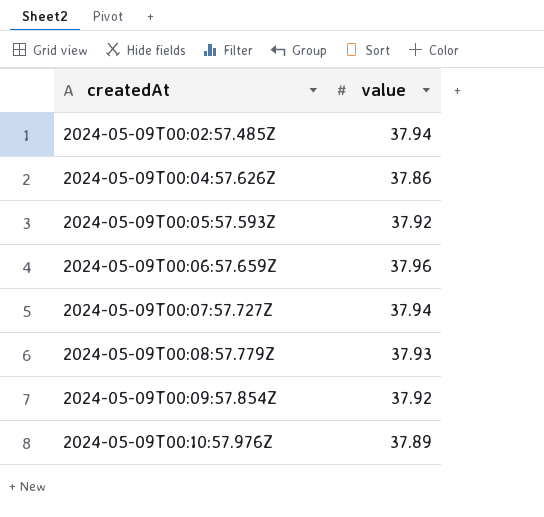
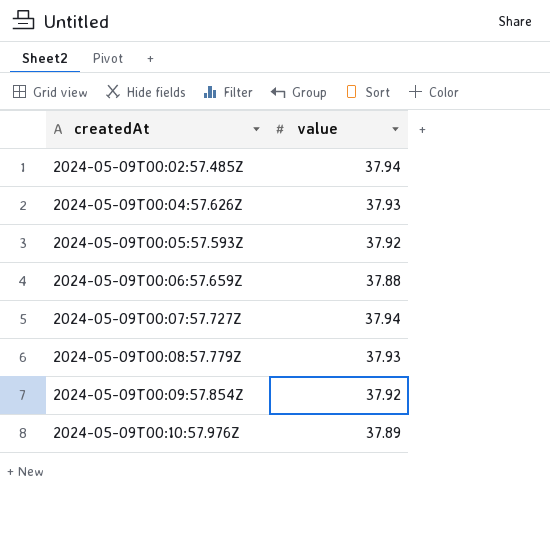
2024-05-09T00:04:57.626Z | value: 37.86 -> 37.93
2024-05-09T00:06:57.659Z | value: 37.96 -> 37.88

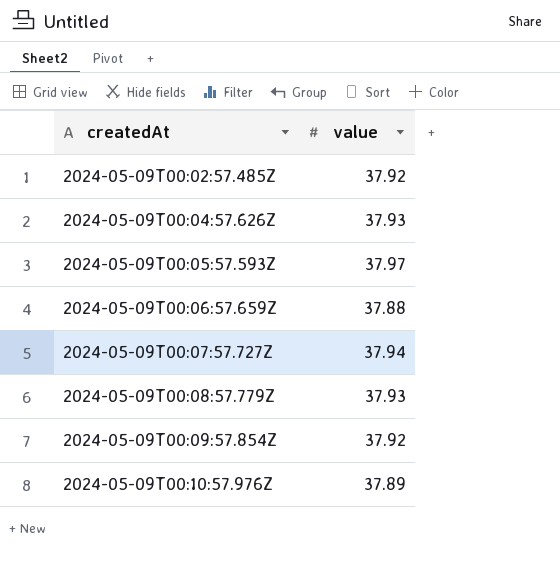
2024-05-09T00:02:57.485Z | value: 37.94 -> 37.92
2024-05-09T00:05:57.593Z | value: 37.92 -> 37.97

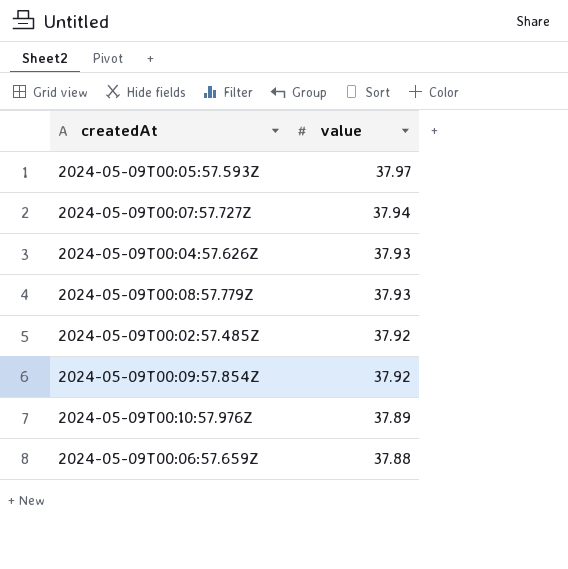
row order: createdAt ascending -> value descending

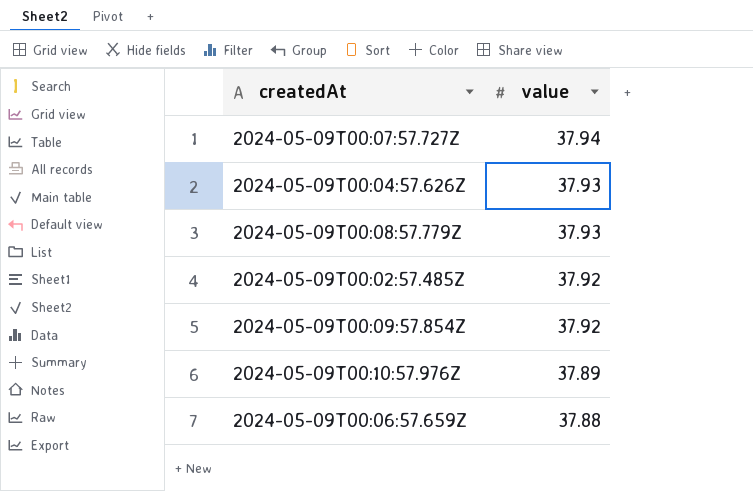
row 2024-05-09T00:05:57.593Z: 37.97 -> none

